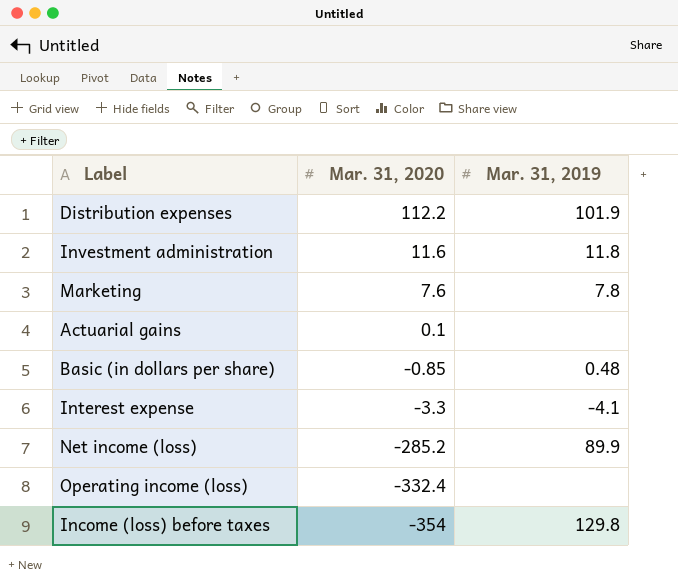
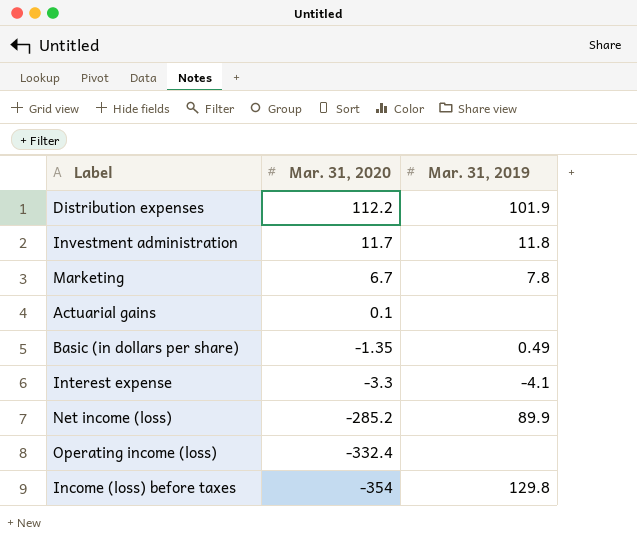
Investment administration | Mar. 31, 2020: 11.6 -> 11.7
Marketing | Mar. 31, 2020: 7.6 -> 6.7
Basic (in dollars per share) | Mar. 31, 2020: -0.85 -> -1.35
Basic (in dollars per share) | Mar. 31, 2019: 0.48 -> 0.49

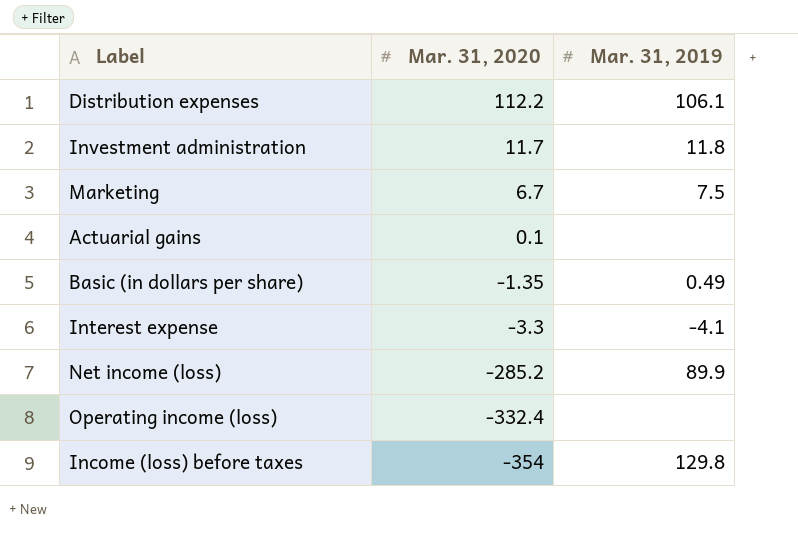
Distribution expenses | Mar. 31, 2019: 101.9 -> 106.1
Marketing | Mar. 31, 2019: 7.8 -> 7.5

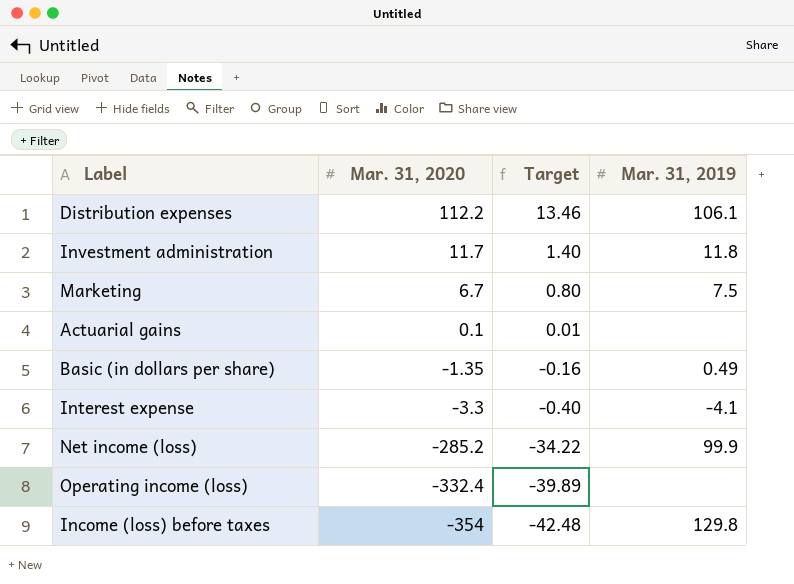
column Target | formula: none -> [Mar. 31, 2020] * 0.12
Net income (loss) | Mar. 31, 2019: 89.9 -> 99.9

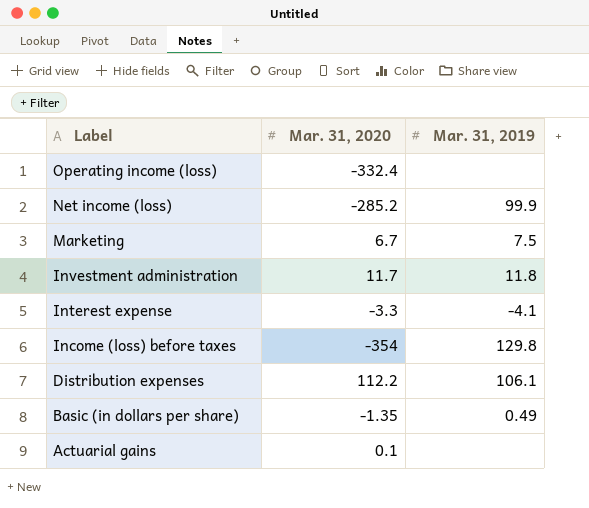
row order: Mar. 31, 2020 descending -> Label descending
column Target | formula: [Mar. 31, 2020] * 0.12 -> none

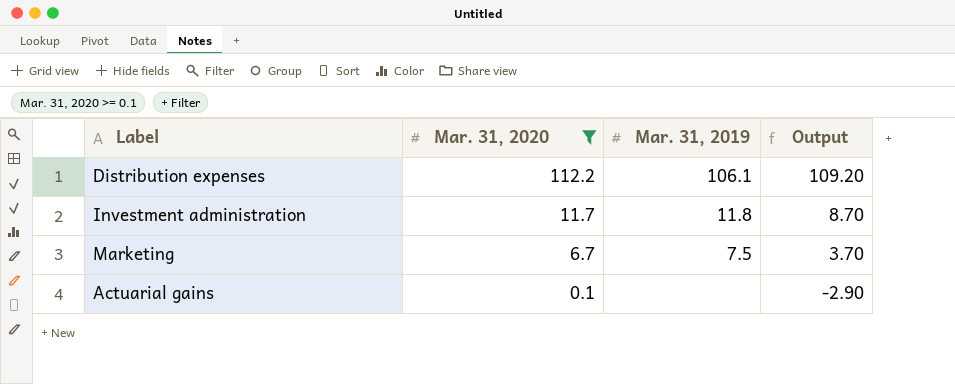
filter: none -> Mar. 31, 2020 >= 0.1
row order: Label descending -> Mar. 31, 2020 descending
column Output | formula: none -> [Mar. 31, 2020] - 3

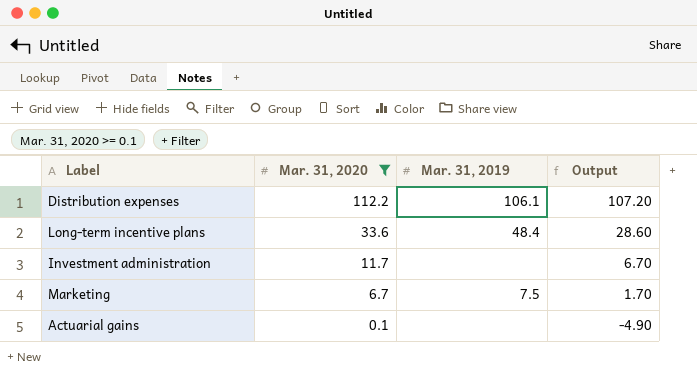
column Output | formula: [Mar. 31, 2020] - 3 -> [Mar. 31, 2020] - 5
row Long-term incentive plans: none -> 33.6 | 48.4 | 28.60
Investment administration | Mar. 31, 2019: 11.8 -> none

